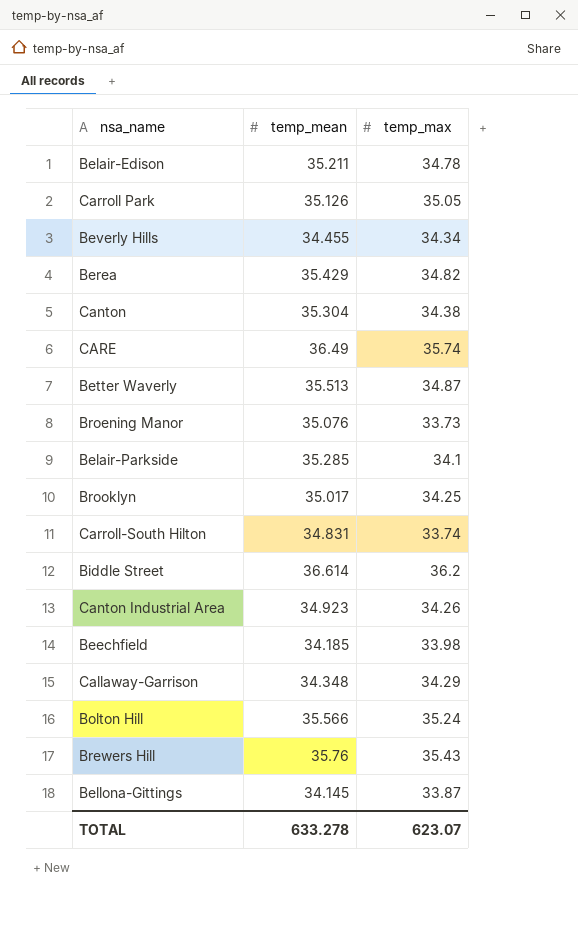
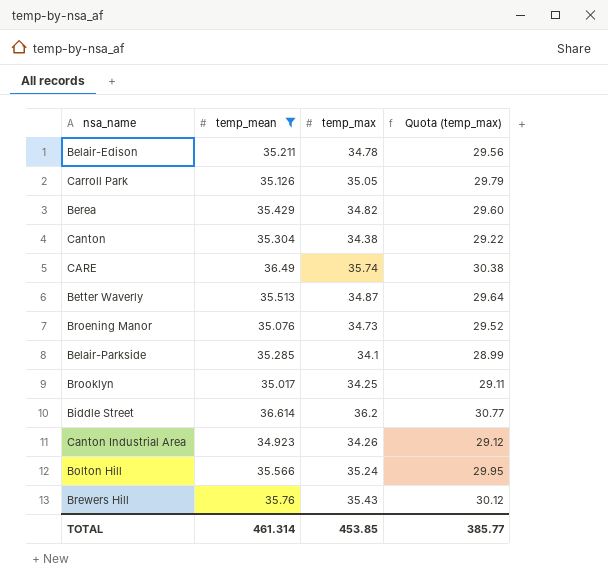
filter: none -> temp_mean >= 34.923
column Quota (temp_max) | formula: none -> [temp_max] * 0.85
Broening Manor | temp_max: 33.73 -> 34.73
TOTAL | temp_mean: 633.278 -> 461.314
TOTAL | temp_max: 623.07 -> 453.85

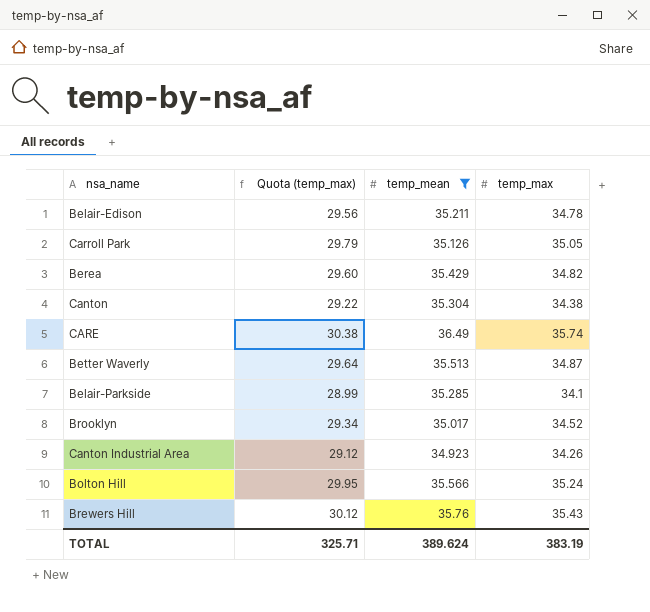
column Quota (temp_max) | position: 4 -> 2
row Broening Manor: 35.076 | 34.73 | 29.52 -> none
row Biddle Street: 36.614 | 36.2 | 30.77 -> none
Brooklyn | Quota (temp_max): 29.11 -> 29.34
Brooklyn | temp_max: 34.25 -> 34.52
TOTAL | Quota (temp_max): 385.77 -> 325.71
TOTAL | temp_mean: 461.314 -> 389.624
TOTAL | temp_max: 453.85 -> 383.19

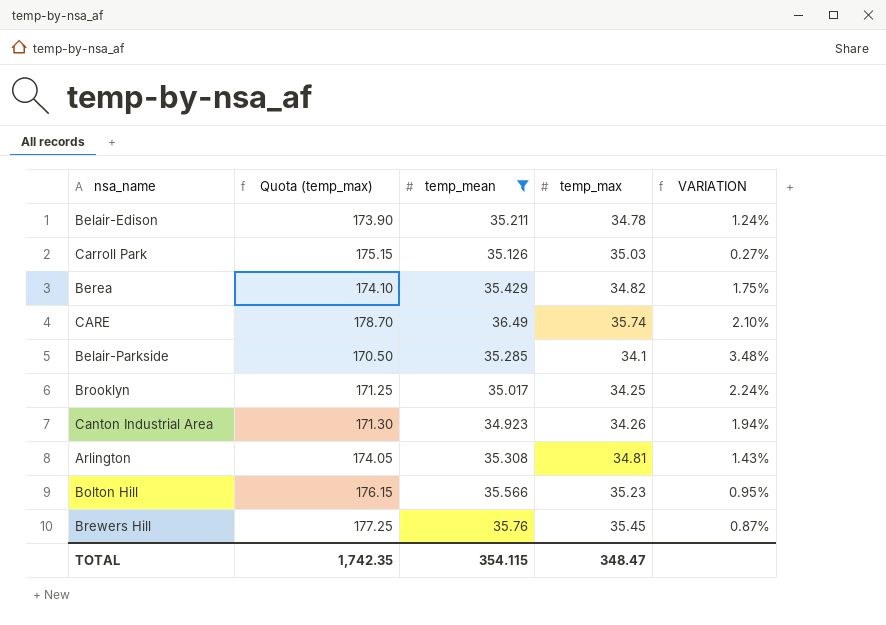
column Quota (temp_max) | formula: [temp_max] * 0.85 -> [temp_max] * 5
column VARIATION | formula: none -> ([temp_mean] - [temp_max]) / [temp_max]
row Canton: 29.22 | 35.304 | 34.38 -> none
row Better Waverly: 29.64 | 35.513 | 34.87 -> none
Carroll Park | temp_max: 35.05 -> 35.03
Brooklyn | temp_max: 34.52 -> 34.25
row Arlington: none -> 174.05 | 35.308 | 34.81 | 1.43%
Bolton Hill | temp_max: 35.24 -> 35.23
Brewers Hill | temp_max: 35.43 -> 35.45
TOTAL | Quota (temp_max): 325.71 -> 1,742.35
TOTAL | temp_mean: 389.624 -> 354.115
TOTAL | temp_max: 383.19 -> 348.47

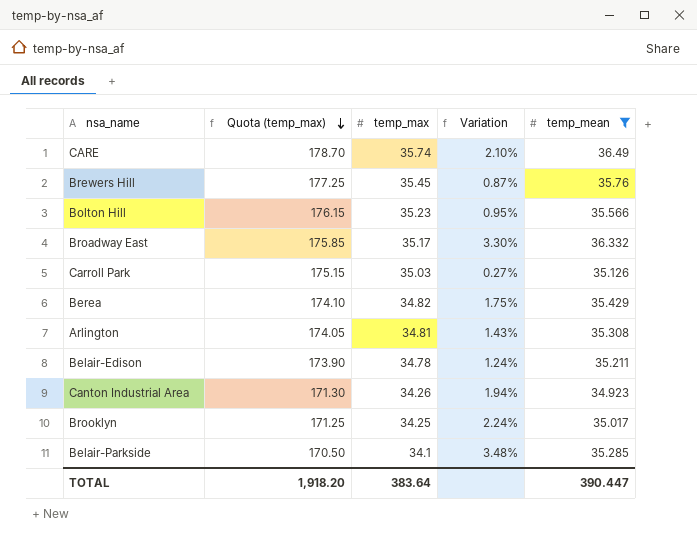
row order: none -> Quota (temp_max) descending
column name: VARIATION -> Variation
column temp_mean | position: 3 -> 5
row Broadway East: none -> 175.85 | 35.17 | 3.30% | 36.332
TOTAL | Quota (temp_max): 1,742.35 -> 1,918.20
TOTAL | temp_max: 348.47 -> 383.64
TOTAL | temp_mean: 354.115 -> 390.447

